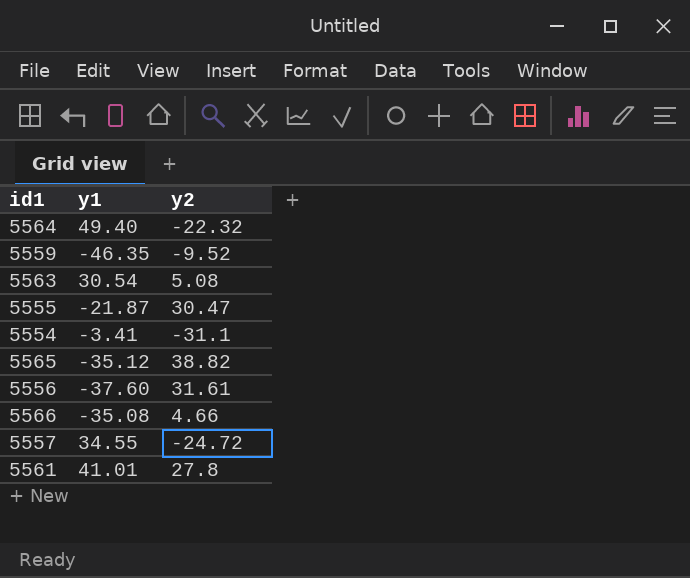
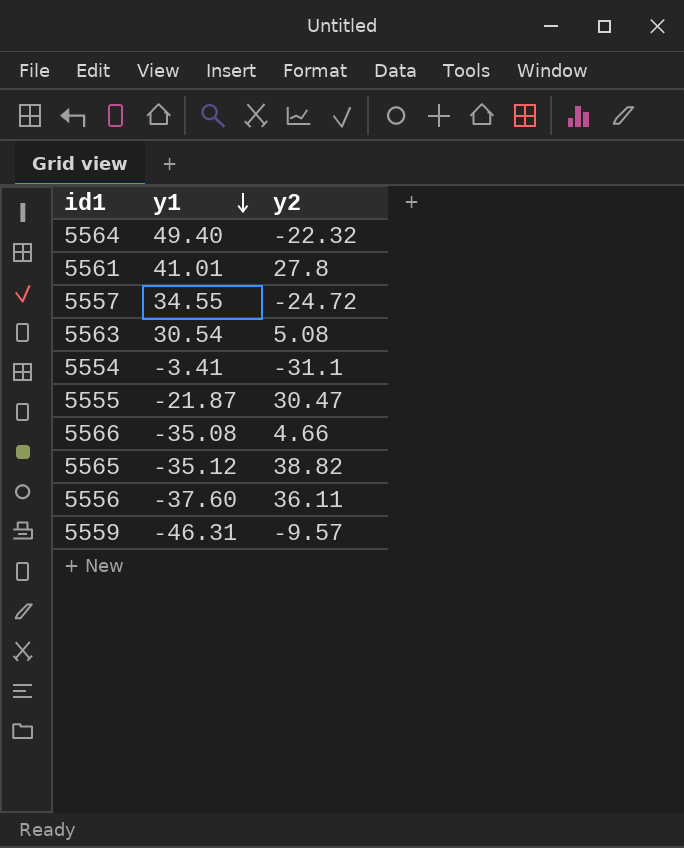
row order: none -> y1 descending
5556 | y2: 31.61 -> 36.11
5559 | y1: -46.35 -> -46.31
5559 | y2: -9.52 -> -9.57

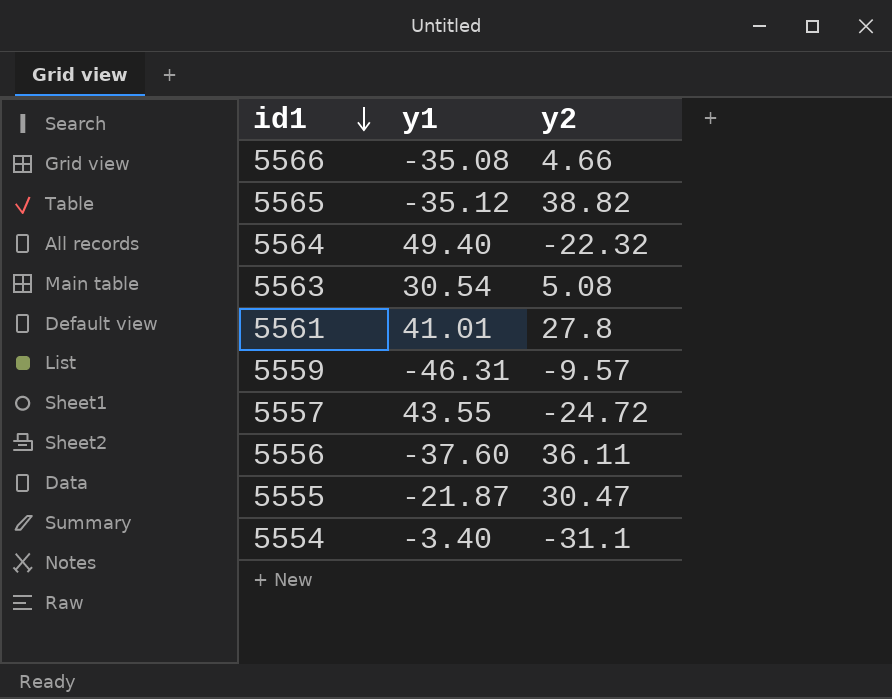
row order: y1 descending -> id1 descending
5557 | y1: 34.55 -> 43.55
5554 | y1: -3.41 -> -3.40

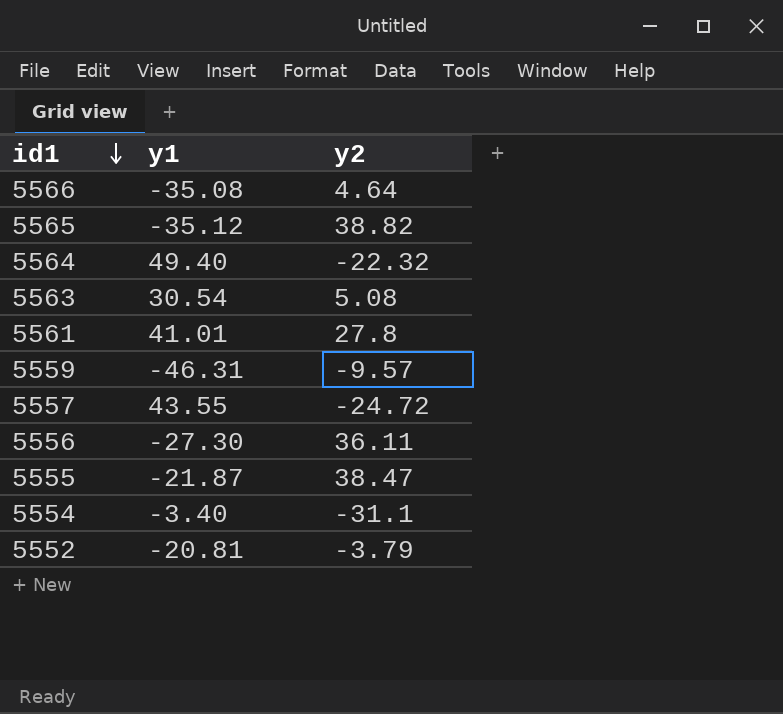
5566 | y2: 4.66 -> 4.64
5556 | y1: -37.60 -> -27.30
5555 | y2: 30.47 -> 38.47
row 5552: none -> -20.81 | -3.79

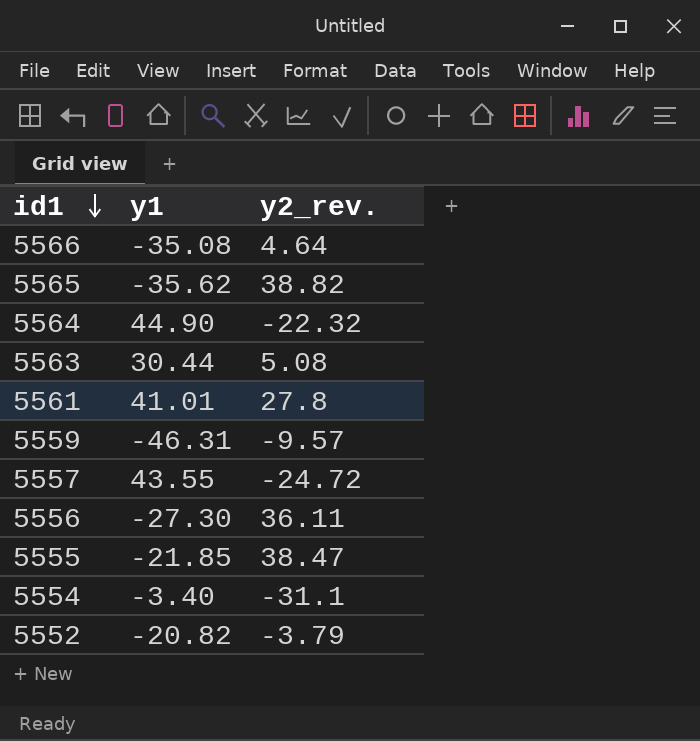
column name: y2 -> y2_rev.
5565 | y1: -35.12 -> -35.62
5564 | y1: 49.40 -> 44.90
5563 | y1: 30.54 -> 30.44
5555 | y1: -21.87 -> -21.85
5552 | y1: -20.81 -> -20.82

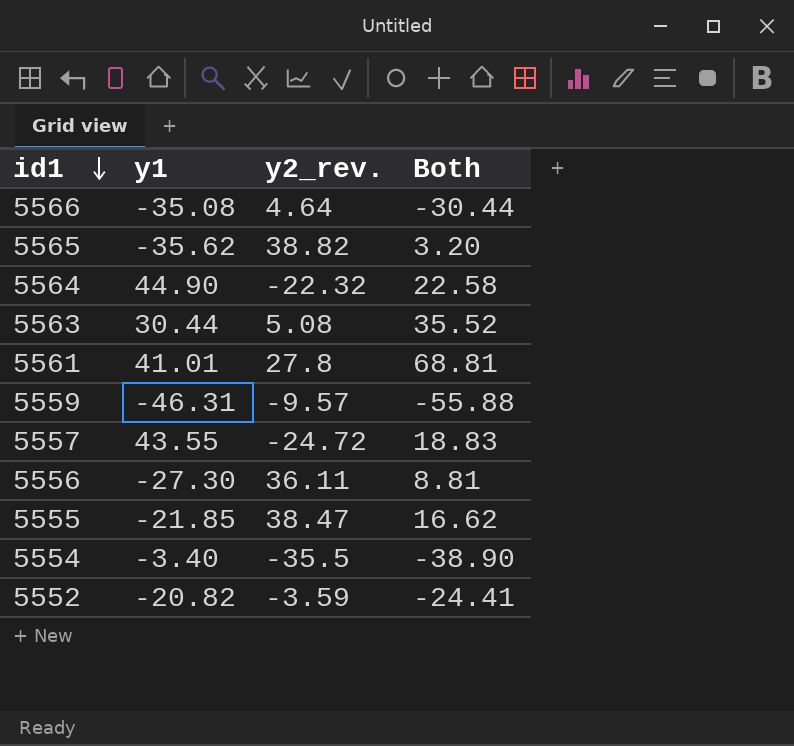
column Both | formula: none -> [y1] + [y2_rev.]
5554 | y2_rev.: -31.1 -> -35.5
5552 | y2_rev.: -3.79 -> -3.59

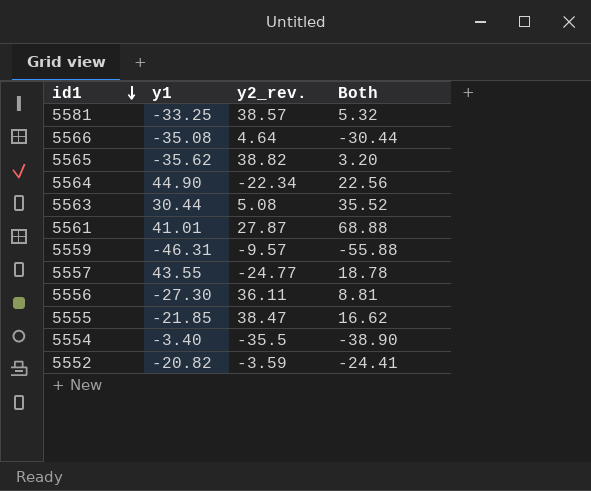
row 5581: none -> -33.25 | 38.57 | 5.32
5564 | y2_rev.: -22.32 -> -22.34
5564 | Both: 22.58 -> 22.56
5561 | y2_rev.: 27.8 -> 27.87
5561 | Both: 68.81 -> 68.88
5557 | y2_rev.: -24.72 -> -24.77
5557 | Both: 18.83 -> 18.78

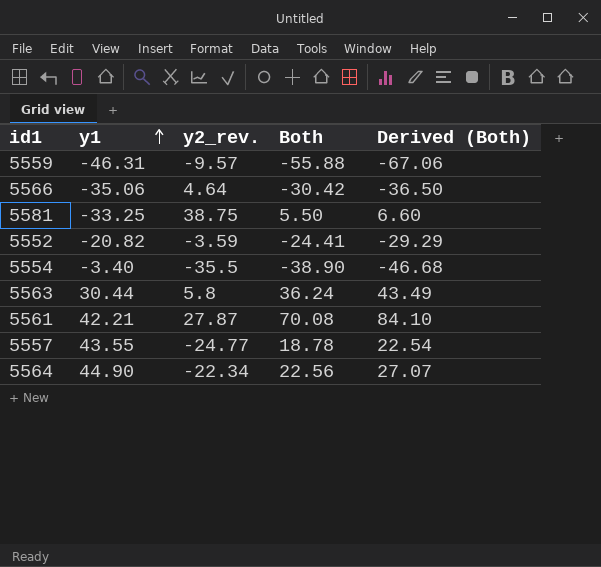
row order: id1 descending -> y1 ascending
column Derived (Both) | formula: none -> [Both] * 1.2
row 5565: -35.62 | 38.82 | 3.20 -> none
row 5556: -27.30 | 36.11 | 8.81 -> none
row 5555: -21.85 | 38.47 | 16.62 -> none
5566 | y1: -35.08 -> -35.06
5566 | Both: -30.44 -> -30.42
5581 | y2_rev.: 38.57 -> 38.75
5581 | Both: 5.32 -> 5.50
5563 | y2_rev.: 5.08 -> 5.8
5563 | Both: 35.52 -> 36.24
5561 | y1: 41.01 -> 42.21
5561 | Both: 68.88 -> 70.08

